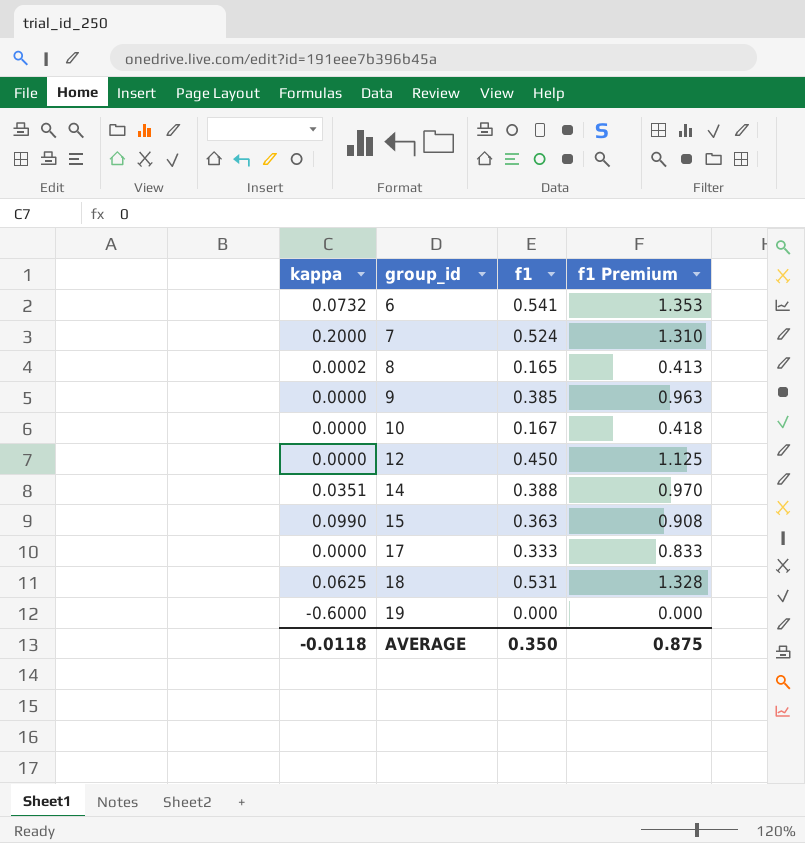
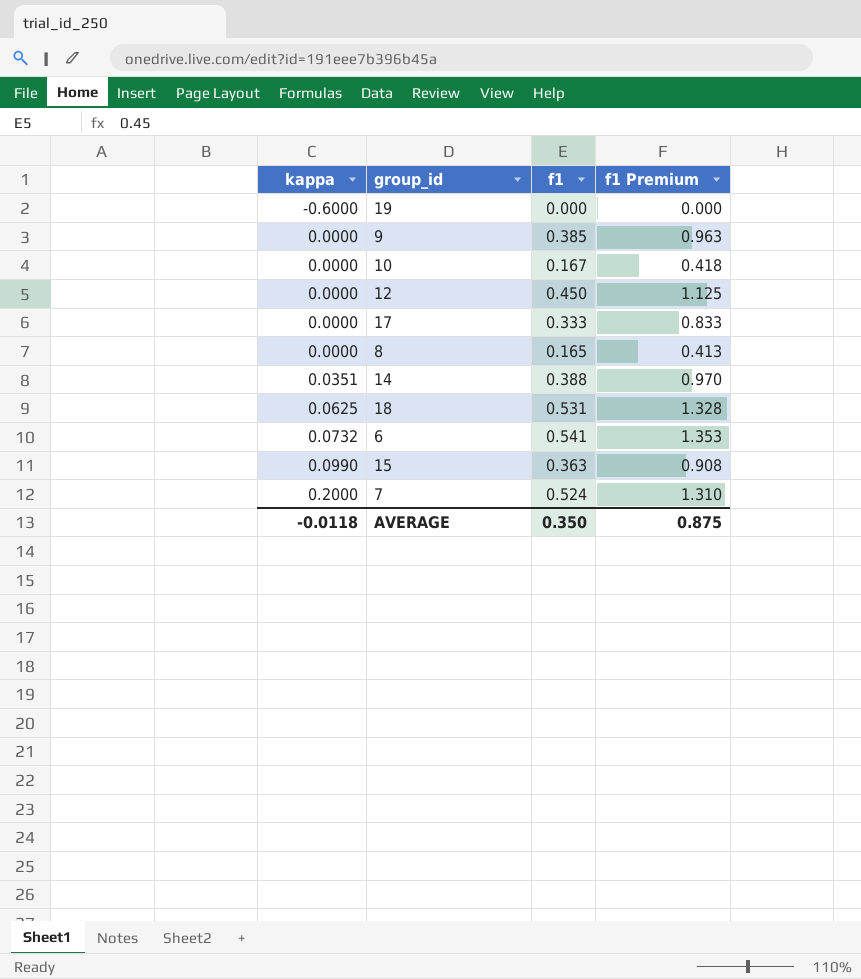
row order: group_id ascending -> kappa ascending
8 | kappa: 0.0002 -> 0.0000

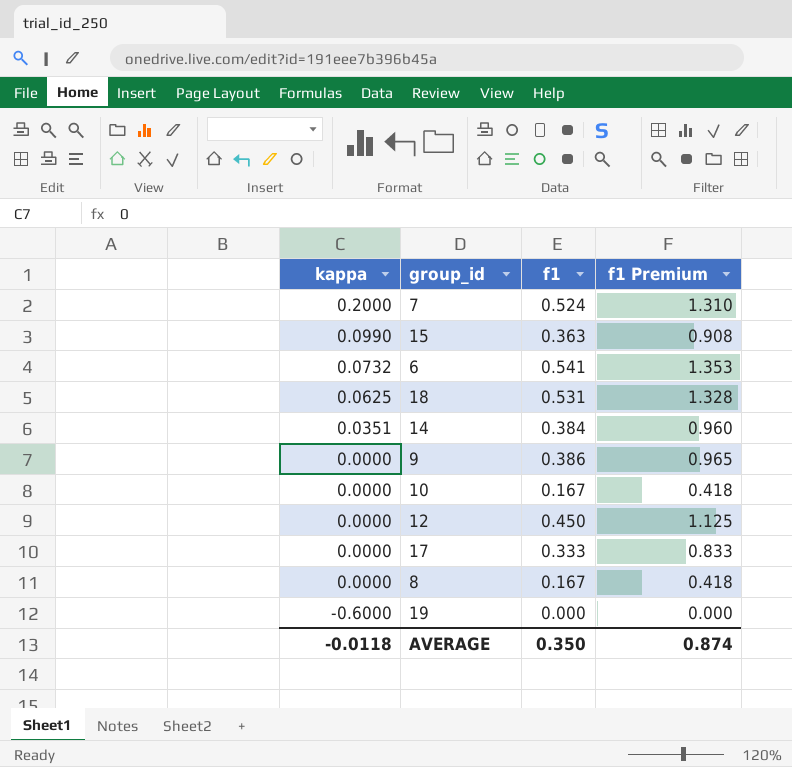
row order: kappa ascending -> kappa descending
14 | f1: 0.388 -> 0.384
14 | f1 Premium: 0.970 -> 0.960
9 | f1: 0.385 -> 0.386
9 | f1 Premium: 0.963 -> 0.965
8 | f1: 0.165 -> 0.167
8 | f1 Premium: 0.413 -> 0.418
AVERAGE | f1 Premium: 0.875 -> 0.874

